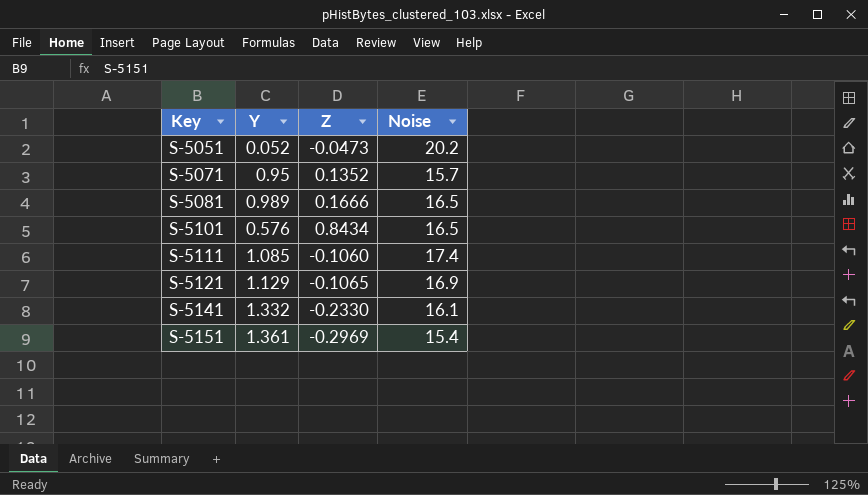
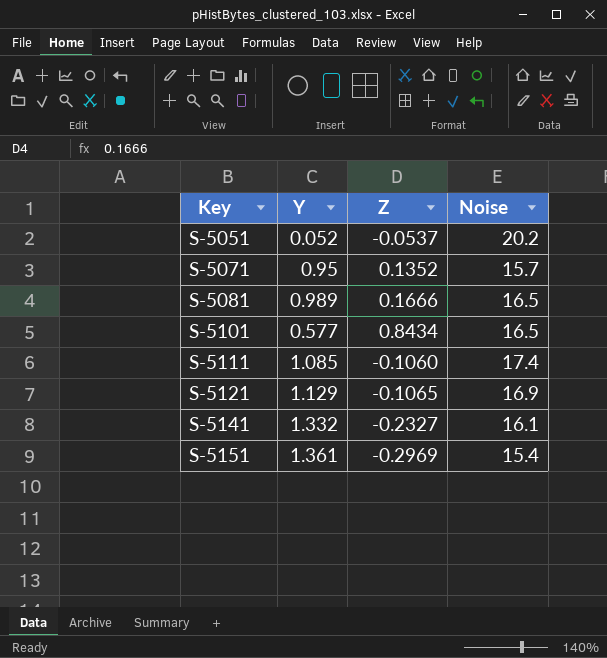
S-5051 | Z: -0.0473 -> -0.0537
S-5101 | Y: 0.576 -> 0.577
S-5141 | Z: -0.2330 -> -0.2327

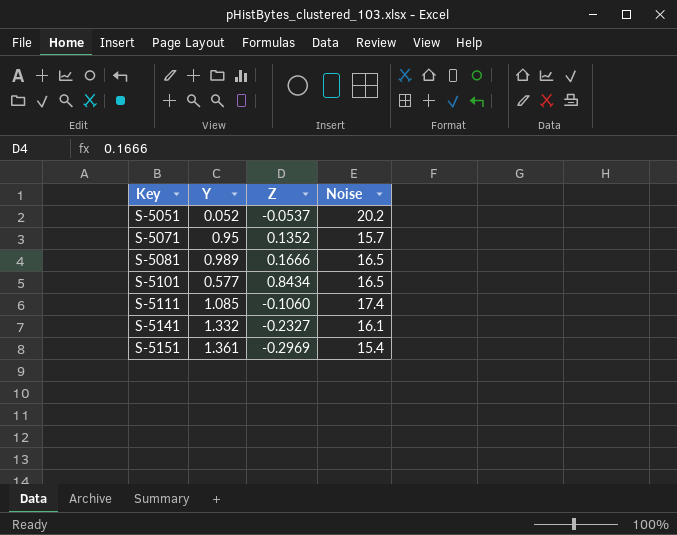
row S-5121: 1.129 | -0.1065 | 16.9 -> none

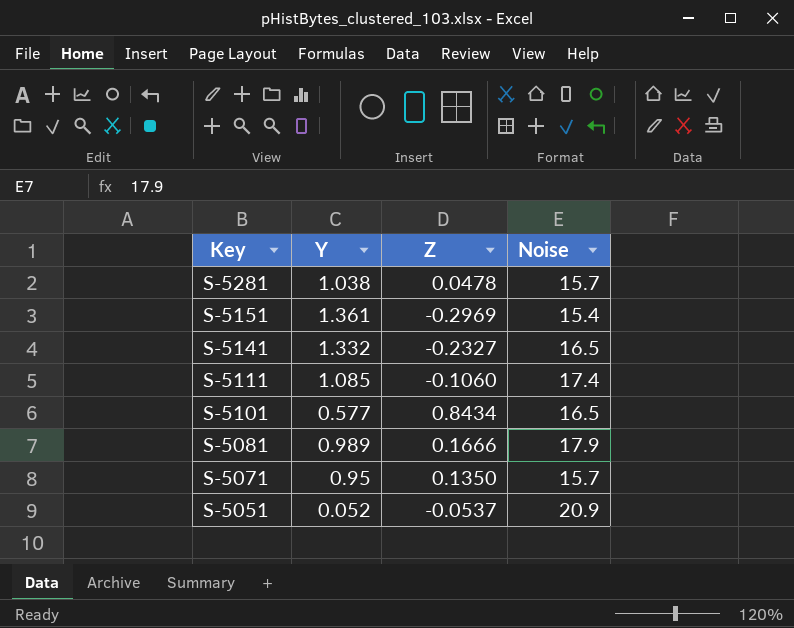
row order: Key ascending -> Key descending
row S-5281: none -> 1.038 | 0.0478 | 15.7
S-5141 | Noise: 16.1 -> 16.5
S-5081 | Noise: 16.5 -> 17.9
S-5071 | Z: 0.1352 -> 0.1350
S-5051 | Noise: 20.2 -> 20.9

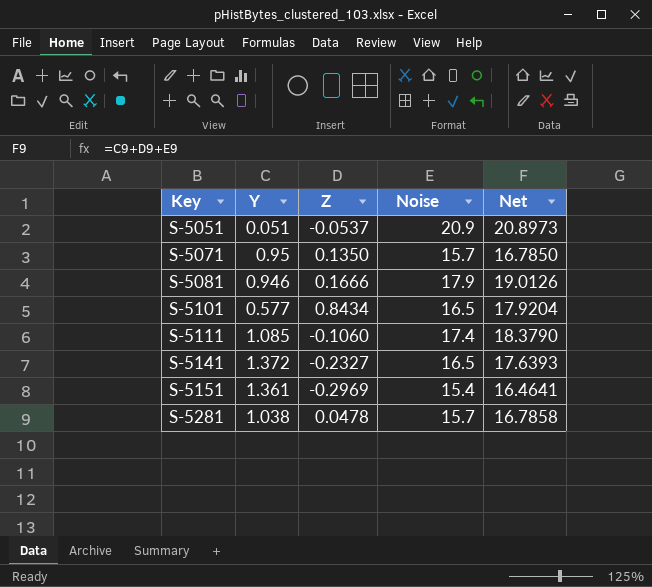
row order: Key descending -> Key ascending
column Net | formula: none -> [Y] + [Z] + [Noise]
S-5051 | Y: 0.052 -> 0.051
S-5081 | Y: 0.989 -> 0.946
S-5141 | Y: 1.332 -> 1.372

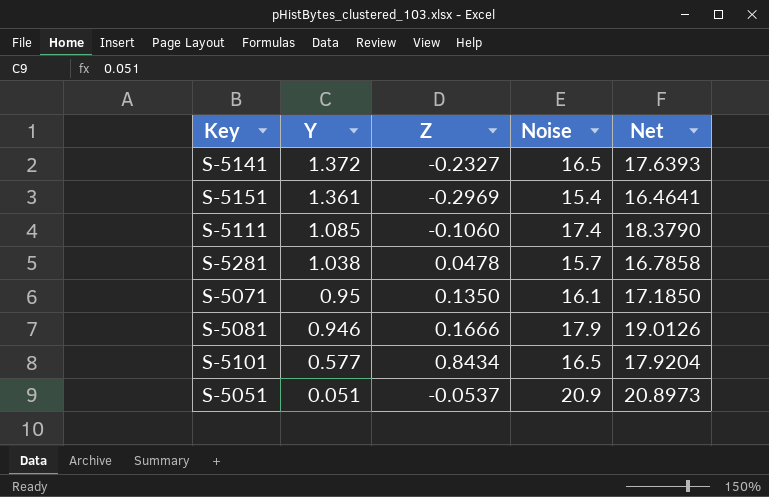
row order: Key ascending -> Y descending
S-5071 | Noise: 15.7 -> 16.1
S-5071 | Net: 16.7850 -> 17.1850

